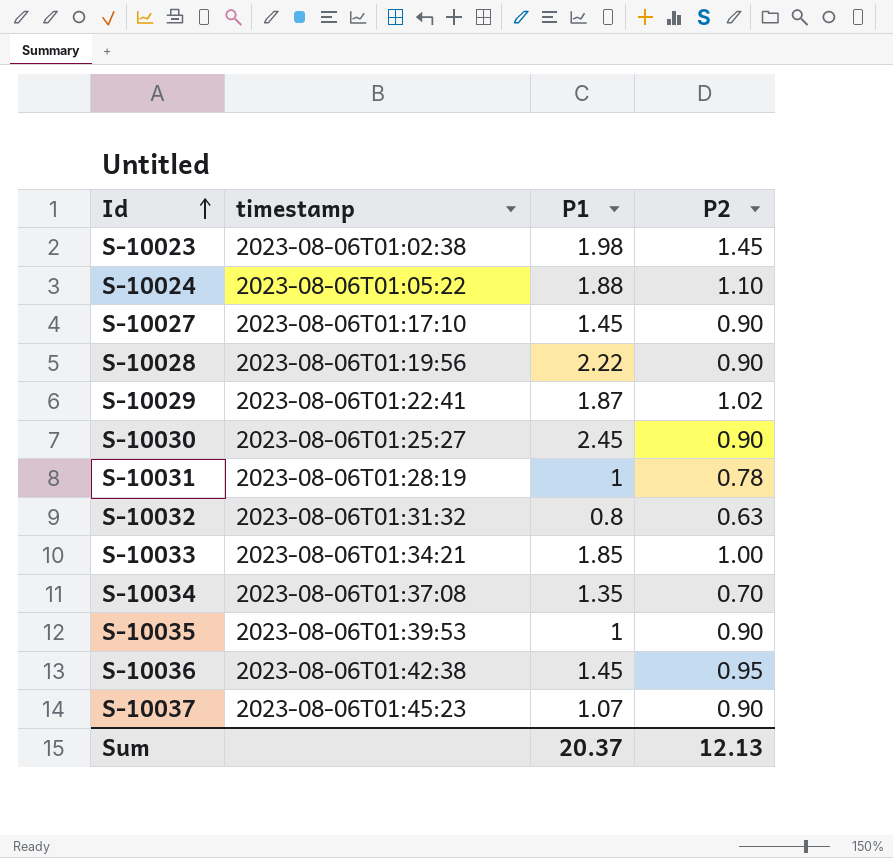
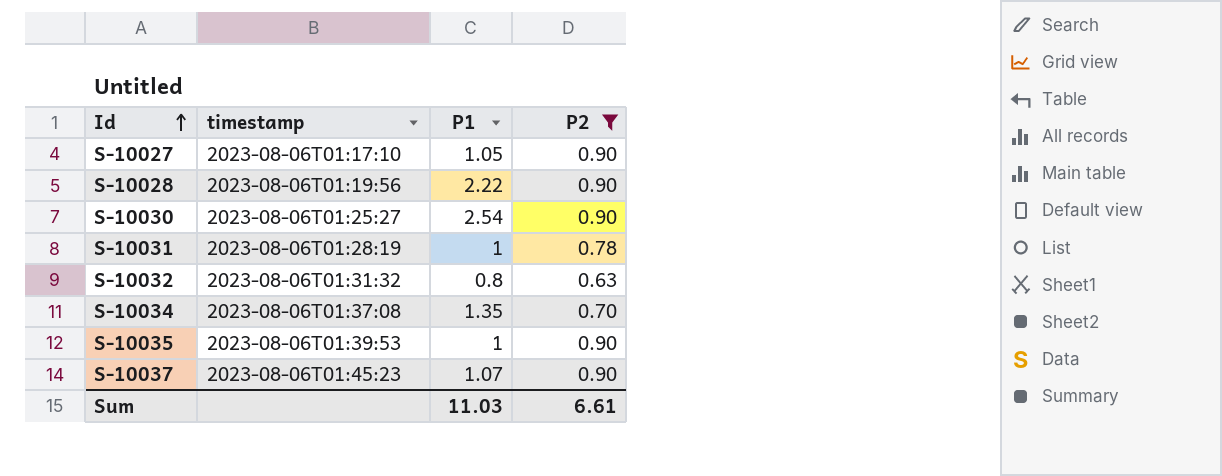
filter: none -> P2 <= 0.90
S-10027 | P1: 1.45 -> 1.05
S-10030 | P1: 2.45 -> 2.54
Sum | P1: 20.37 -> 11.03
Sum | P2: 12.13 -> 6.61

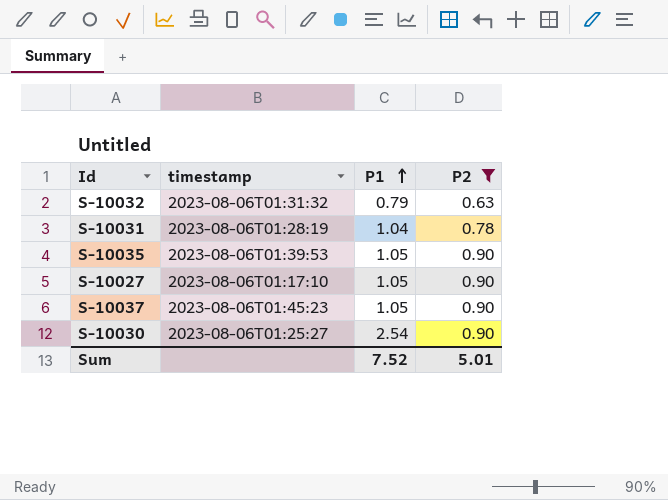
row order: Id ascending -> P1 ascending
row S-10028: 2023-08-06T01:19:56 | 2.22 | 0.90 -> none
row S-10034: 2023-08-06T01:37:08 | 1.35 | 0.70 -> none
S-10032 | P1: 0.8 -> 0.79
S-10031 | P1: 1 -> 1.04
S-10035 | P1: 1 -> 1.05
S-10037 | P1: 1.07 -> 1.05
Sum | P1: 11.03 -> 7.52
Sum | P2: 6.61 -> 5.01

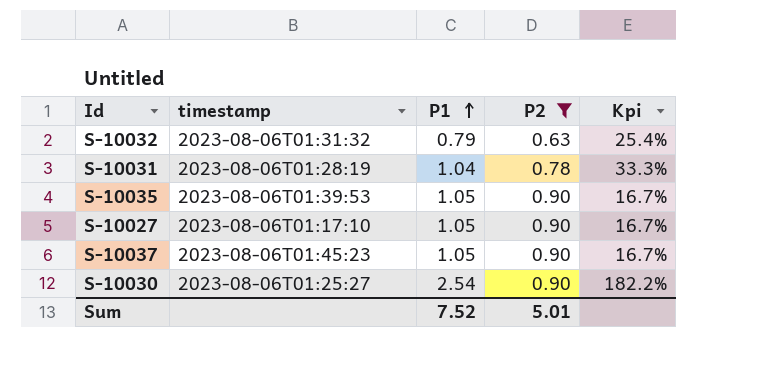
column Kpi | formula: none -> ([P1] - [P2]) / [P2]

